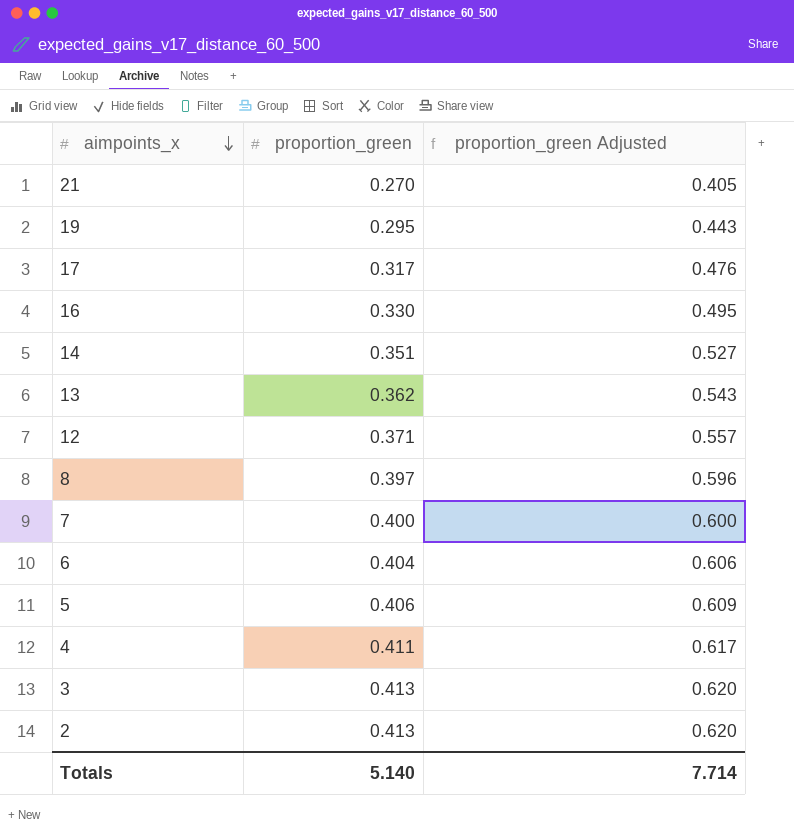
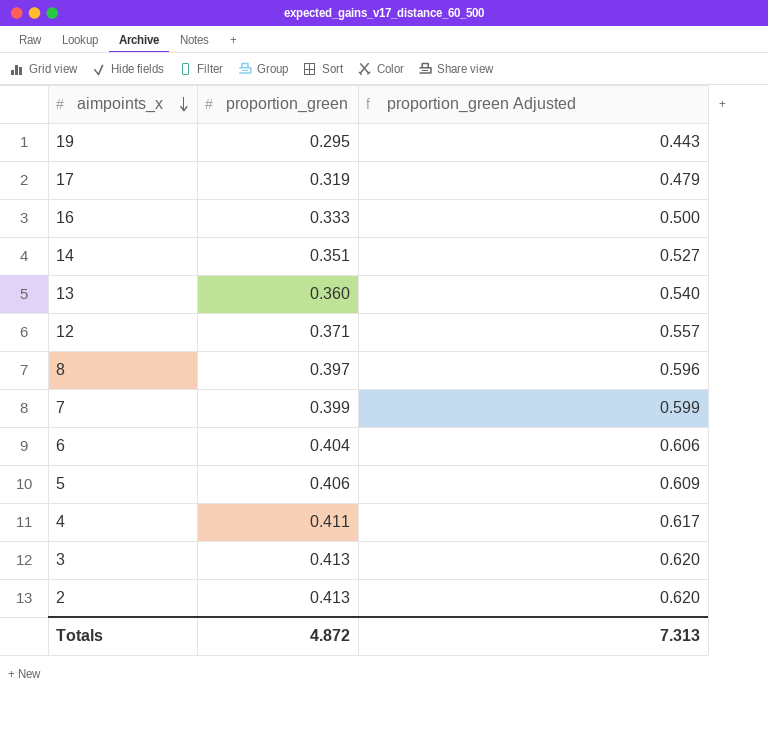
row 21: 0.270 | 0.405 -> none
17 | proportion_green: 0.317 -> 0.319
17 | proportion_green Adjusted: 0.476 -> 0.479
16 | proportion_green: 0.330 -> 0.333
16 | proportion_green Adjusted: 0.495 -> 0.500
13 | proportion_green: 0.362 -> 0.360
13 | proportion_green Adjusted: 0.543 -> 0.540
7 | proportion_green: 0.400 -> 0.399
7 | proportion_green Adjusted: 0.600 -> 0.599
Totals | proportion_green: 5.140 -> 4.872
Totals | proportion_green Adjusted: 7.714 -> 7.313

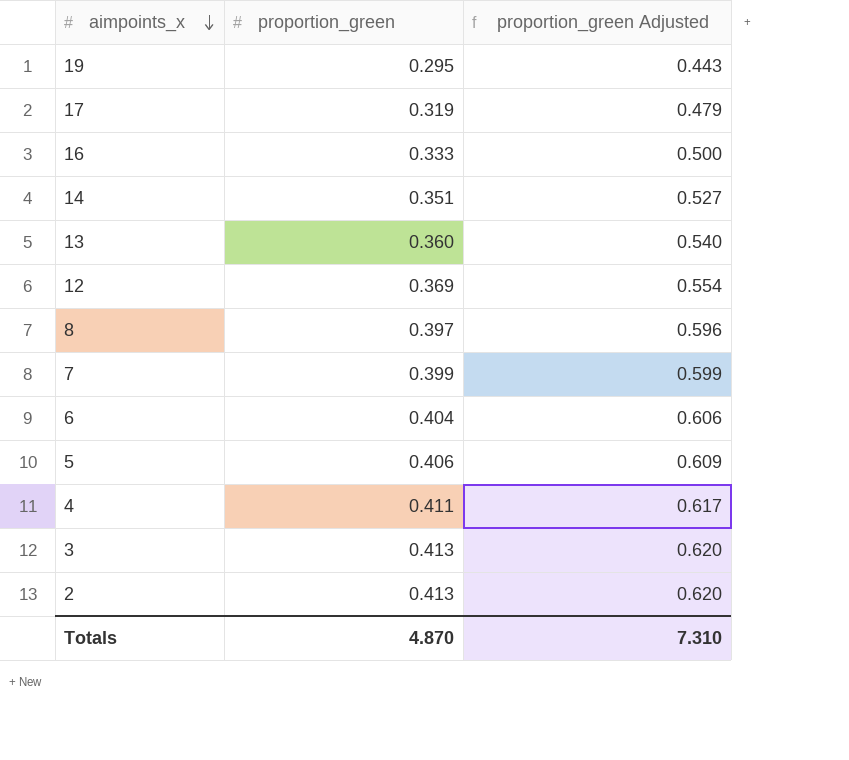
12 | proportion_green: 0.371 -> 0.369
12 | proportion_green Adjusted: 0.557 -> 0.554
Totals | proportion_green: 4.872 -> 4.870
Totals | proportion_green Adjusted: 7.313 -> 7.310

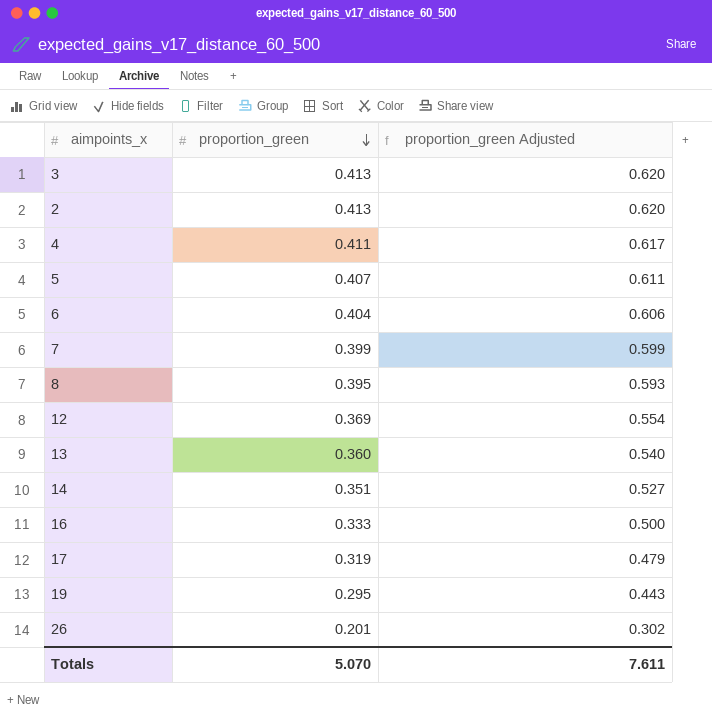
row order: aimpoints_x descending -> proportion_green descending
5 | proportion_green: 0.406 -> 0.407
5 | proportion_green Adjusted: 0.609 -> 0.611
8 | proportion_green: 0.397 -> 0.395
8 | proportion_green Adjusted: 0.596 -> 0.593
row 26: none -> 0.201 | 0.302
Totals | proportion_green: 4.870 -> 5.070
Totals | proportion_green Adjusted: 7.310 -> 7.611

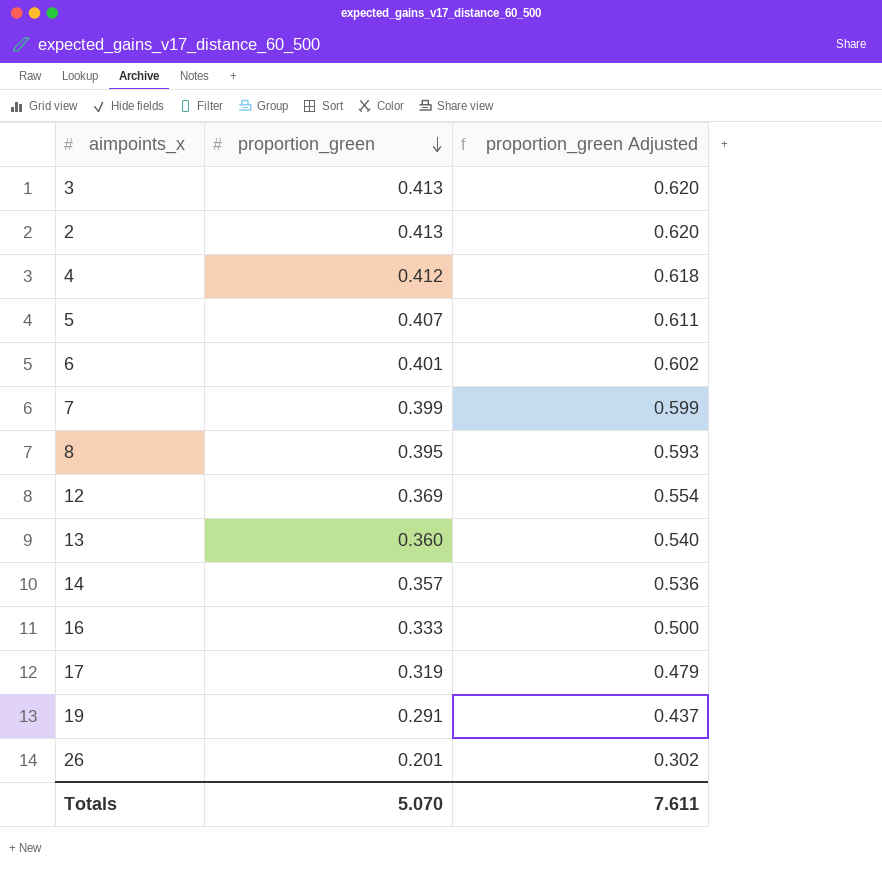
4 | proportion_green: 0.411 -> 0.412
4 | proportion_green Adjusted: 0.617 -> 0.618
6 | proportion_green: 0.404 -> 0.401
6 | proportion_green Adjusted: 0.606 -> 0.602
14 | proportion_green: 0.351 -> 0.357
14 | proportion_green Adjusted: 0.527 -> 0.536
19 | proportion_green: 0.295 -> 0.291
19 | proportion_green Adjusted: 0.443 -> 0.437

